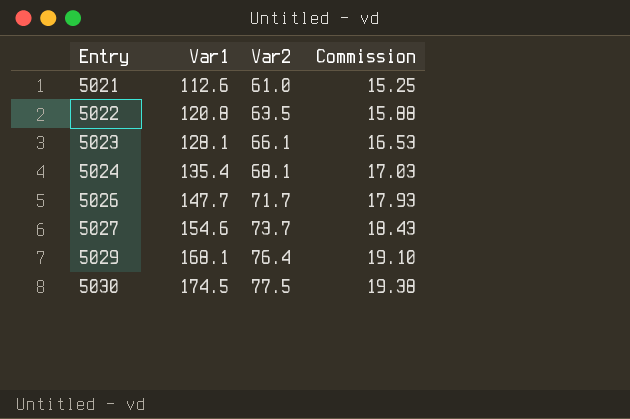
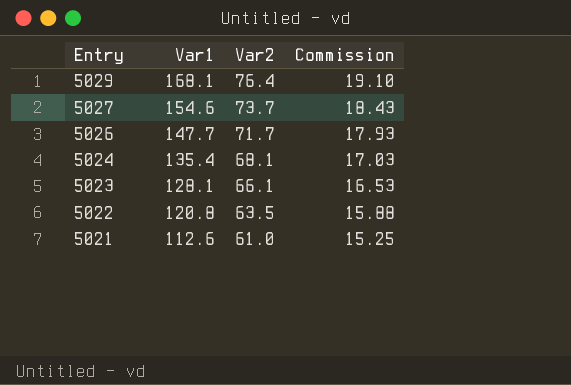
row order: Entry ascending -> Entry descending
row 5030: 174.5 | 77.5 | 19.38 -> none

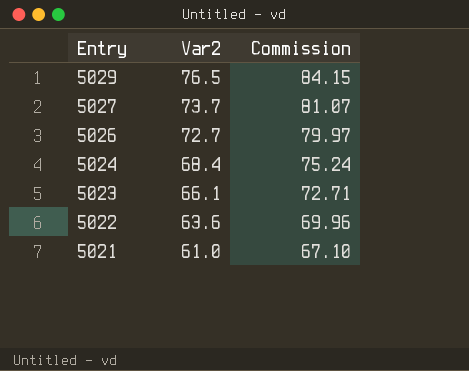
column Var1 | position: 2 -> none
column Commission | formula: [Var2] * 0.25 -> [Var2] * 1.1
5029 | Var2: 76.4 -> 76.5
5026 | Var2: 71.7 -> 72.7
5024 | Var2: 68.1 -> 68.4
5022 | Var2: 63.5 -> 63.6

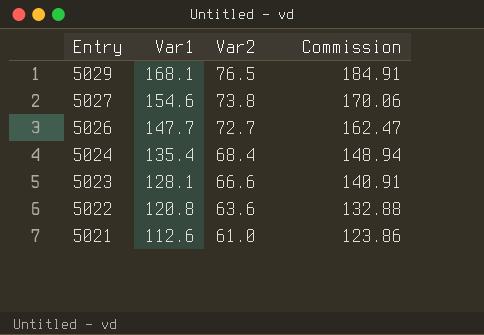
column Var1 | position: none -> 2
column Commission | formula: [Var2] * 1.1 -> [Var1] * 1.1
5027 | Var2: 73.7 -> 73.8
5023 | Var2: 66.1 -> 66.6

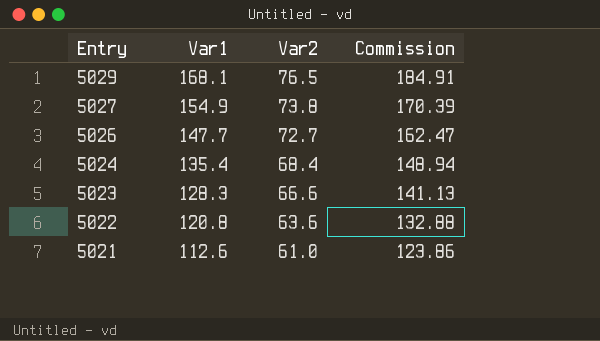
5027 | Var1: 154.6 -> 154.9
5027 | Commission: 170.06 -> 170.39
5023 | Var1: 128.1 -> 128.3
5023 | Commission: 140.91 -> 141.13

